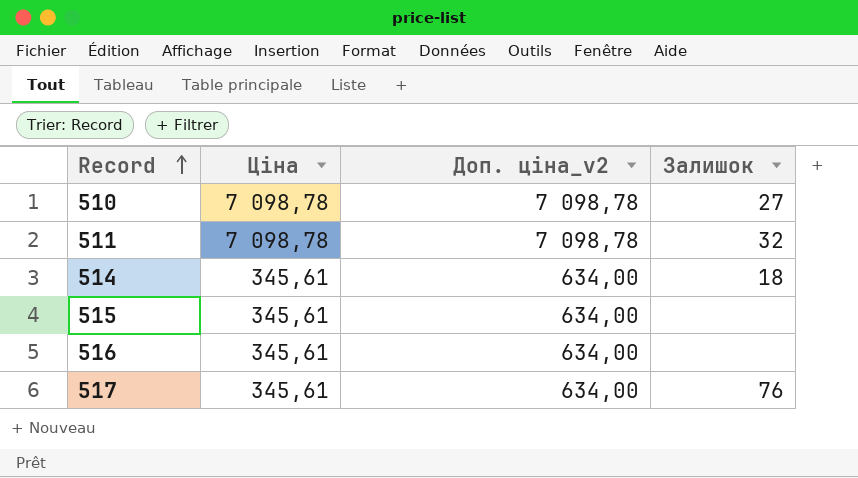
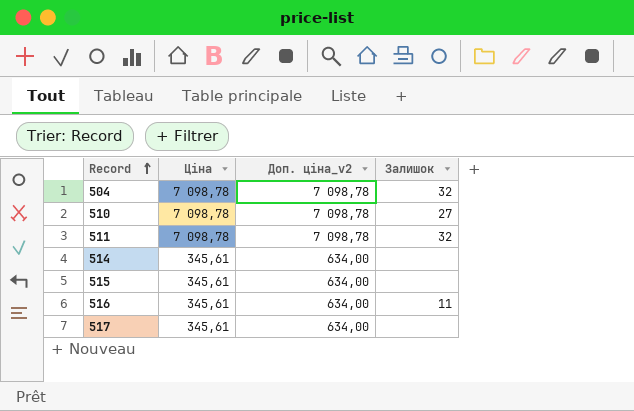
row 504: none -> 7 098,78 | 7 098,78 | 32
514 | Залишок: 18 -> none
516 | Залишок: none -> 11
517 | Залишок: 76 -> none

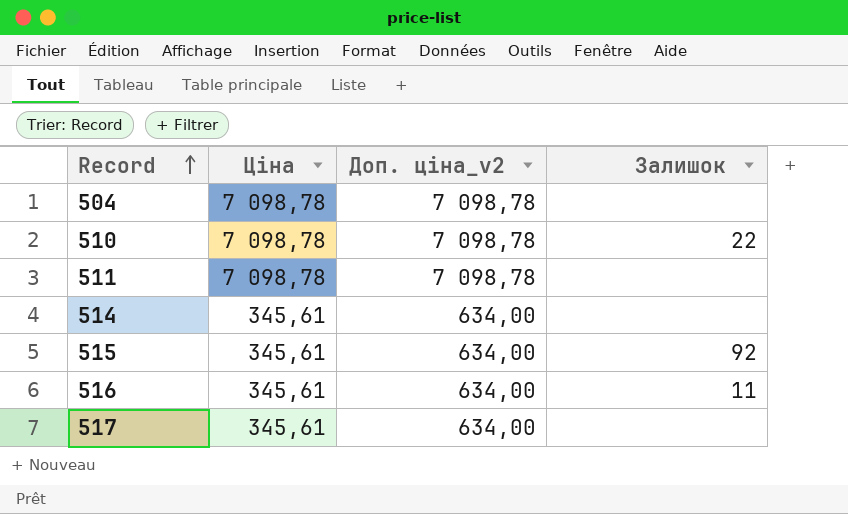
504 | Залишок: 32 -> none
510 | Залишок: 27 -> 22
511 | Залишок: 32 -> none
515 | Залишок: none -> 92

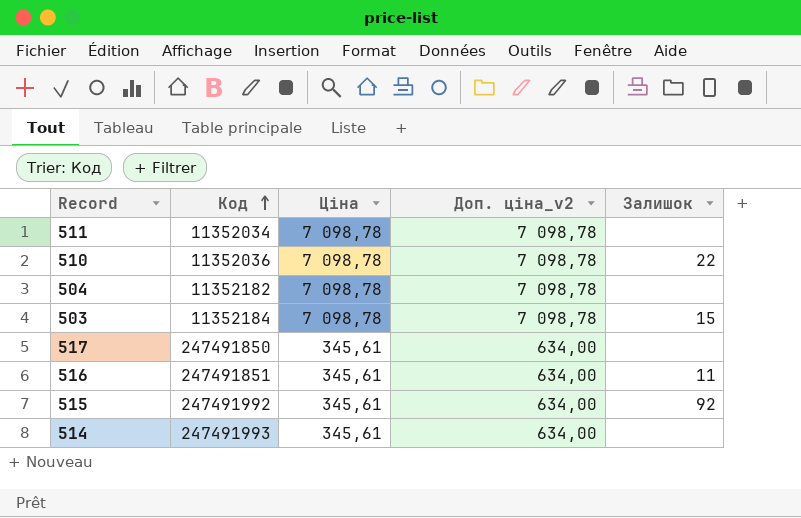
row order: Record ascending -> Код ascending
column Код | position: none -> 2
row 503: none -> 11352184 | 7 098,78 | 7 098,78 | 15

